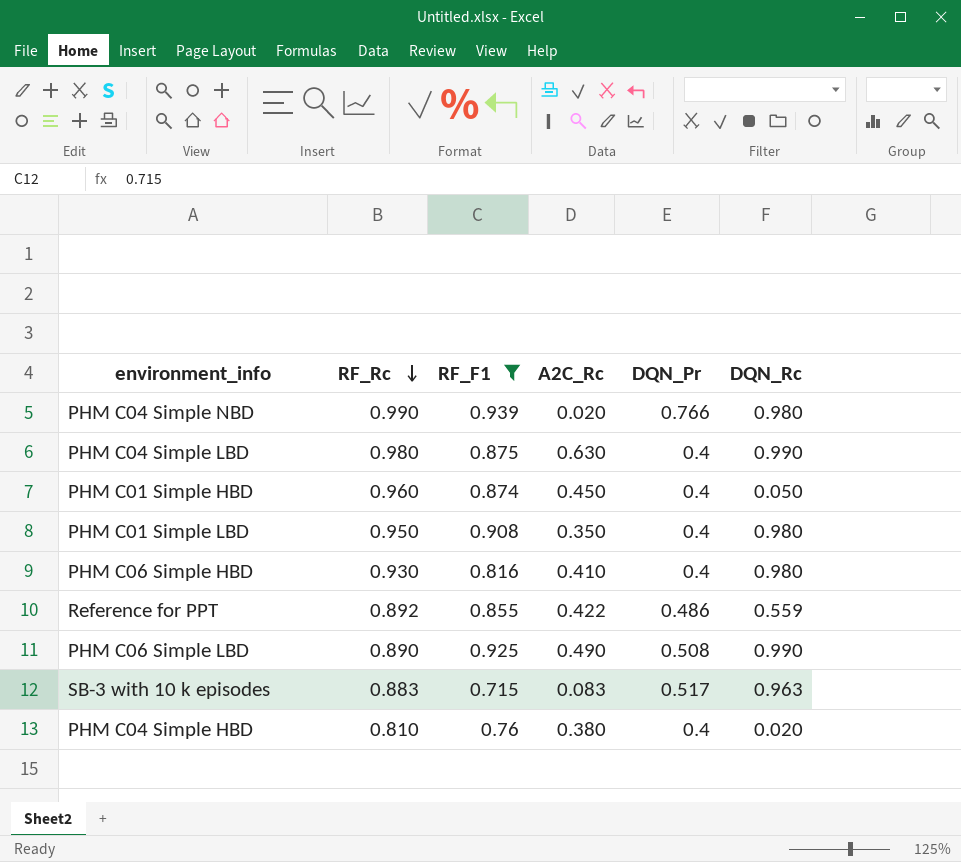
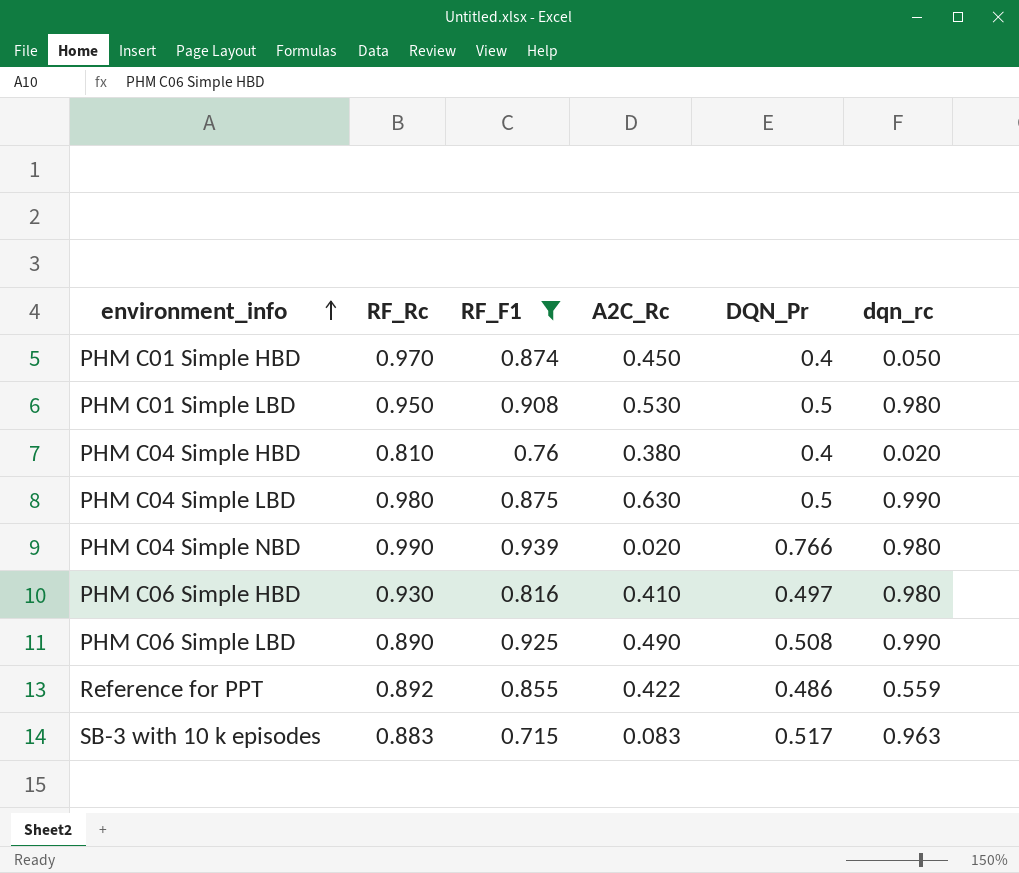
row order: RF_Rc descending -> environment_info ascending
column name: DQN_Rc -> dqn_rc
PHM C01 Simple HBD | RF_Rc: 0.960 -> 0.970
PHM C01 Simple LBD | A2C_Rc: 0.350 -> 0.530
PHM C01 Simple LBD | DQN_Pr: 0.4 -> 0.5
PHM C04 Simple LBD | DQN_Pr: 0.4 -> 0.5
PHM C06 Simple HBD | DQN_Pr: 0.4 -> 0.497

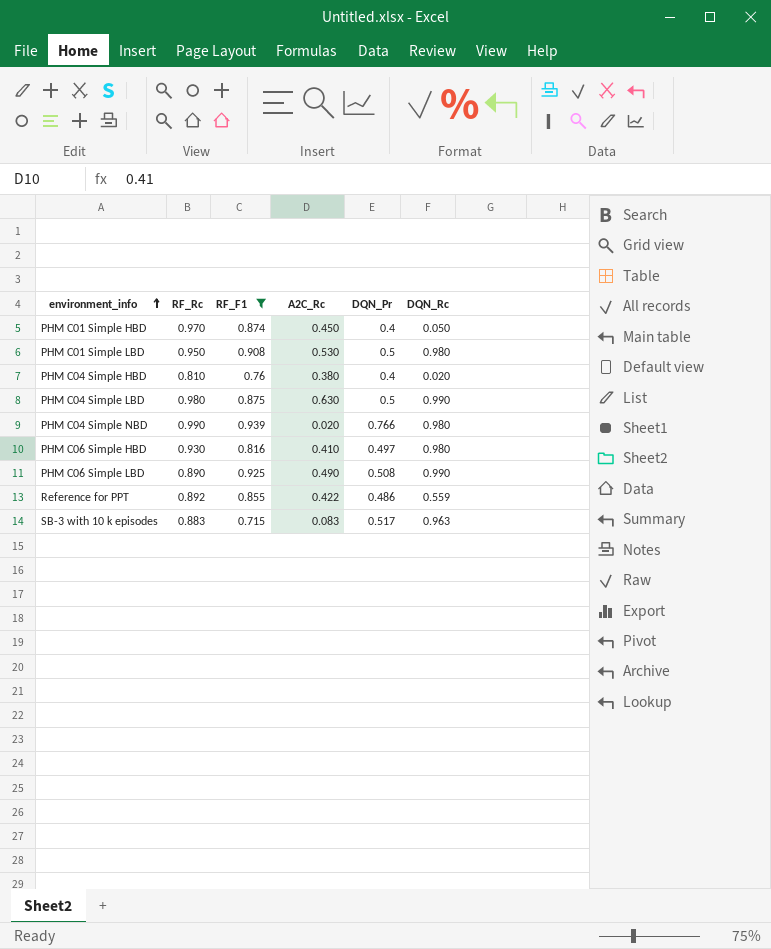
column name: dqn_rc -> DQN_Rc

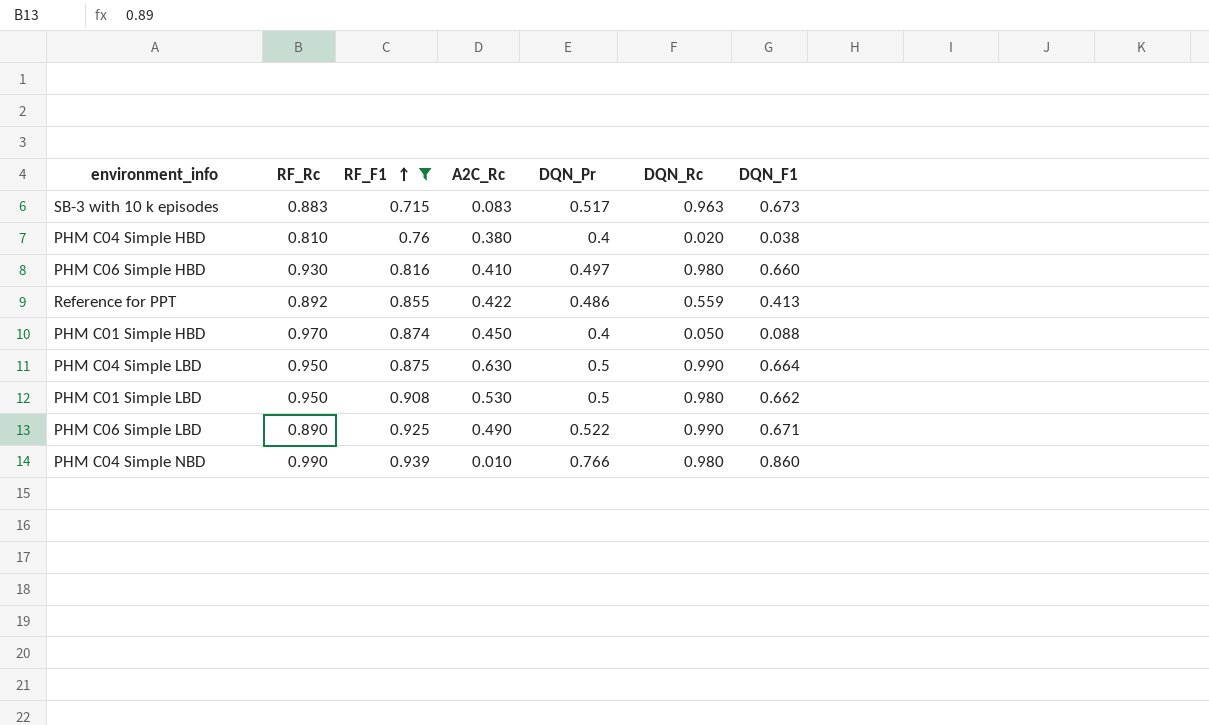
row order: environment_info ascending -> RF_F1 ascending
column DQN_F1 | position: none -> 7
PHM C04 Simple LBD | RF_Rc: 0.980 -> 0.950
PHM C06 Simple LBD | DQN_Pr: 0.508 -> 0.522
PHM C04 Simple NBD | A2C_Rc: 0.020 -> 0.010

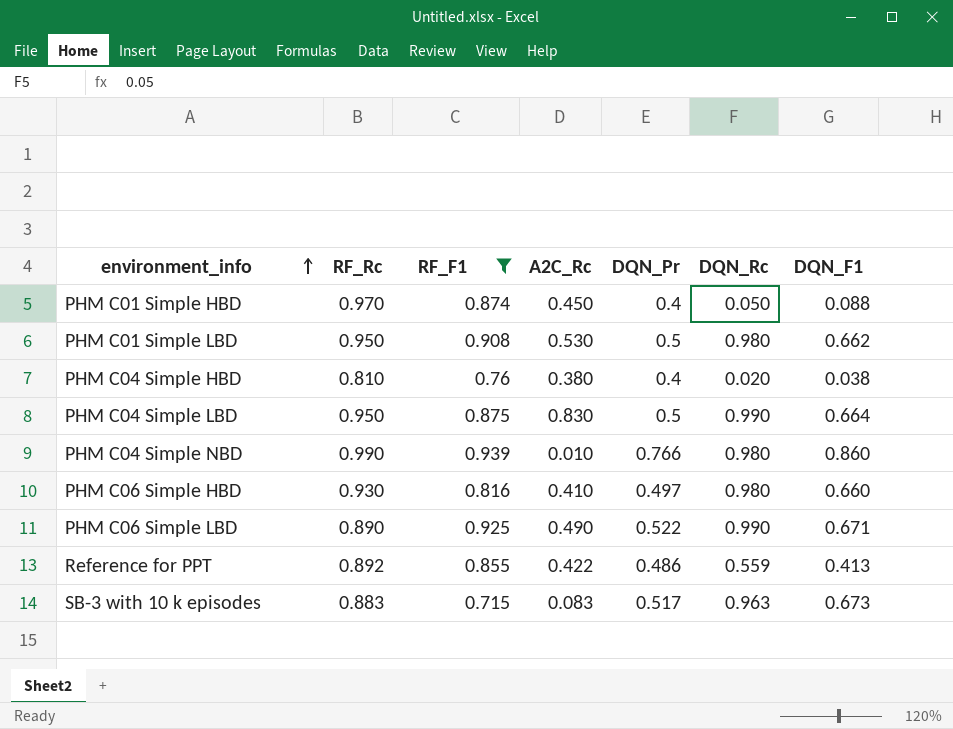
row order: RF_F1 ascending -> environment_info ascending
PHM C04 Simple LBD | A2C_Rc: 0.630 -> 0.830

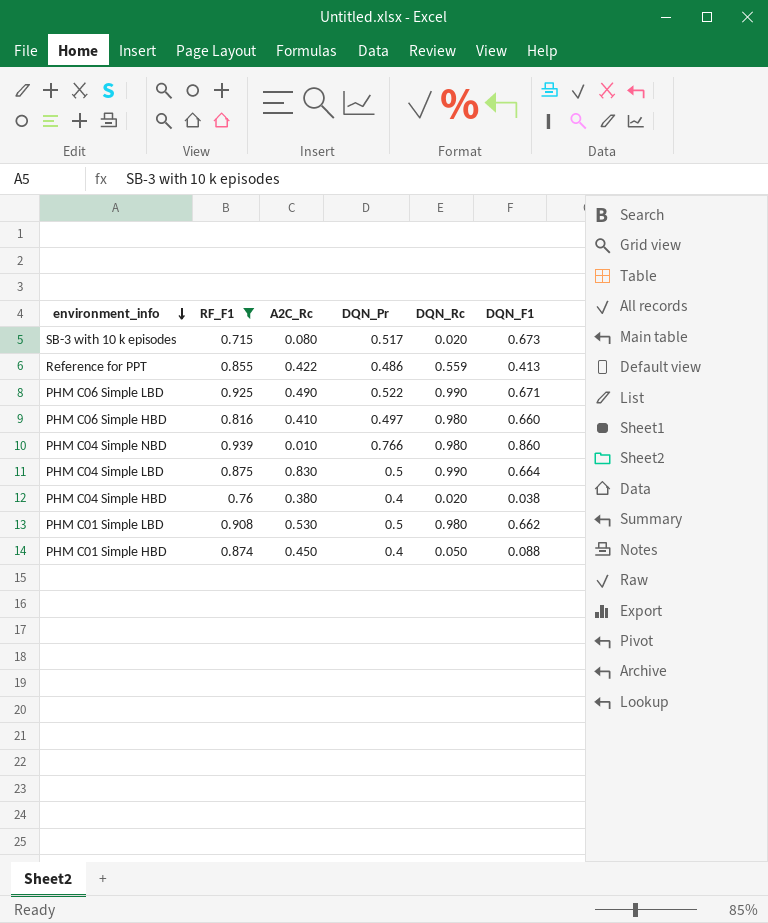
row order: environment_info ascending -> environment_info descending
column RF_Rc | position: 2 -> none
SB-3 with 10 k episodes | A2C_Rc: 0.083 -> 0.080
SB-3 with 10 k episodes | DQN_Rc: 0.963 -> 0.020

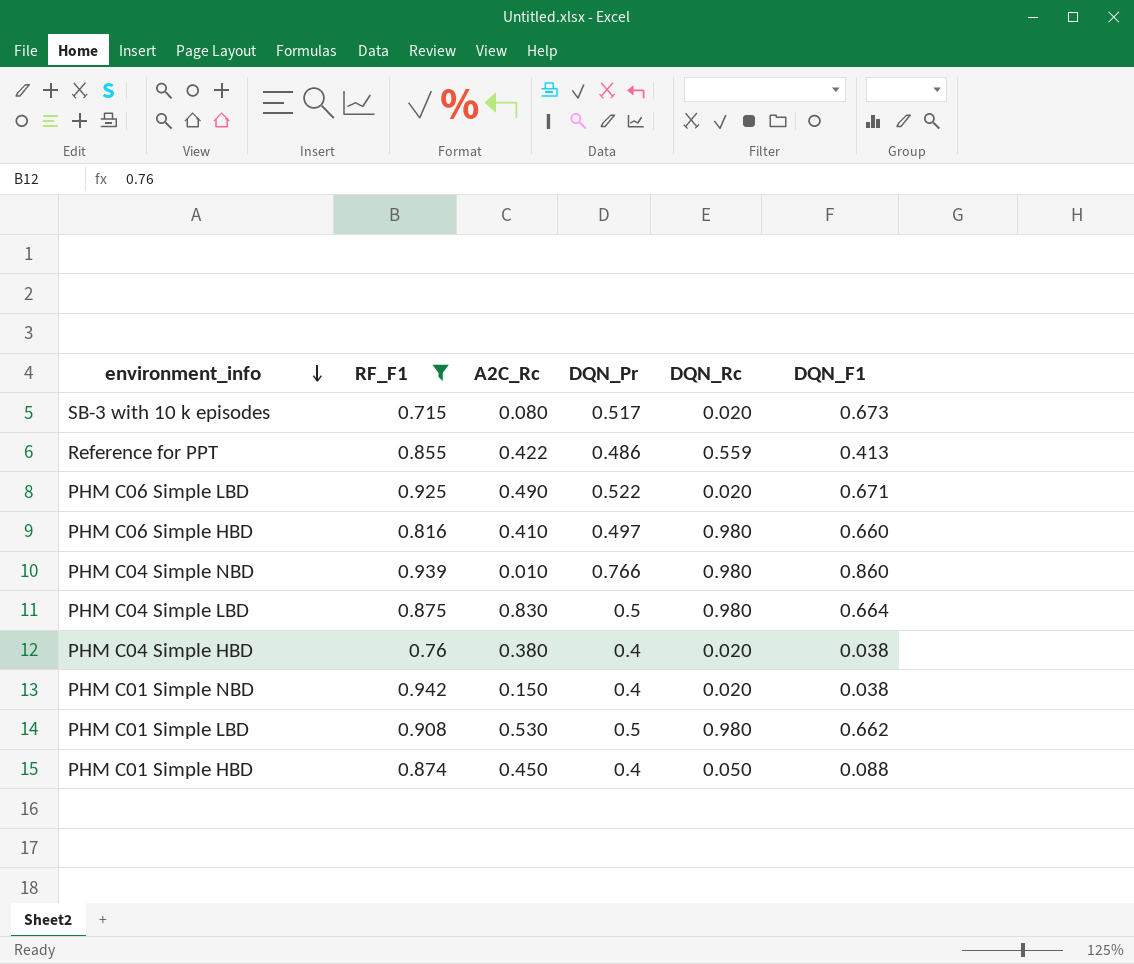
PHM C06 Simple LBD | DQN_Rc: 0.990 -> 0.020
PHM C04 Simple LBD | DQN_Rc: 0.990 -> 0.980
row PHM C01 Simple NBD: none -> 0.942 | 0.150 | 0.4 | 0.020 | 0.038

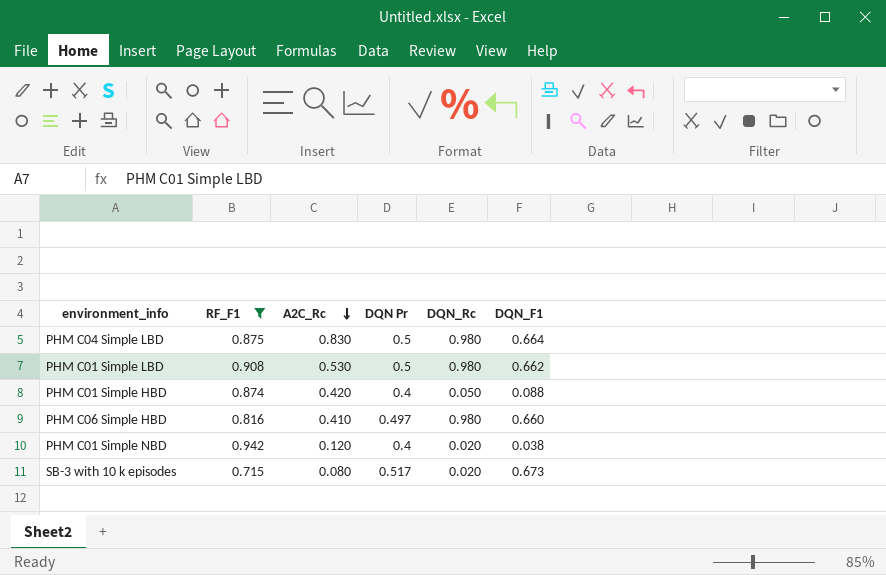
row order: environment_info descending -> A2C_Rc descending
column name: DQN_Pr -> DQN Pr
row Reference for PPT: 0.855 | 0.422 | 0.486 | 0.559 | 0.413 -> none
row PHM C06 Simple LBD: 0.925 | 0.490 | 0.522 | 0.020 | 0.671 -> none
row PHM C04 Simple NBD: 0.939 | 0.010 | 0.766 | 0.980 | 0.860 -> none
row PHM C04 Simple HBD: 0.76 | 0.380 | 0.4 | 0.020 | 0.038 -> none
PHM C01 Simple HBD | A2C_Rc: 0.450 -> 0.420
PHM C01 Simple NBD | A2C_Rc: 0.150 -> 0.120

